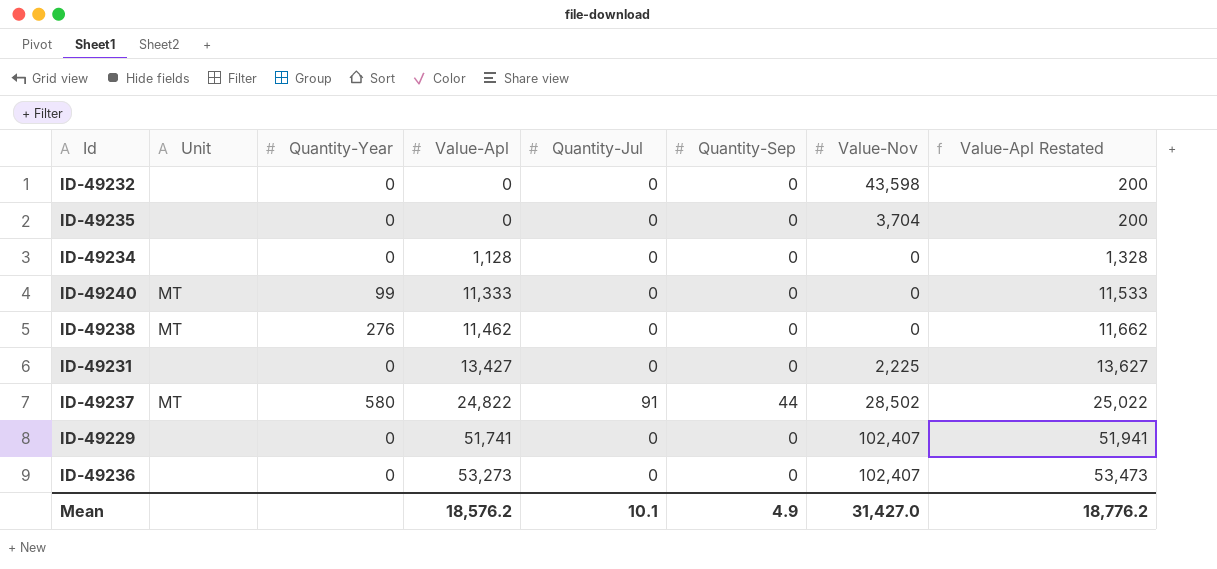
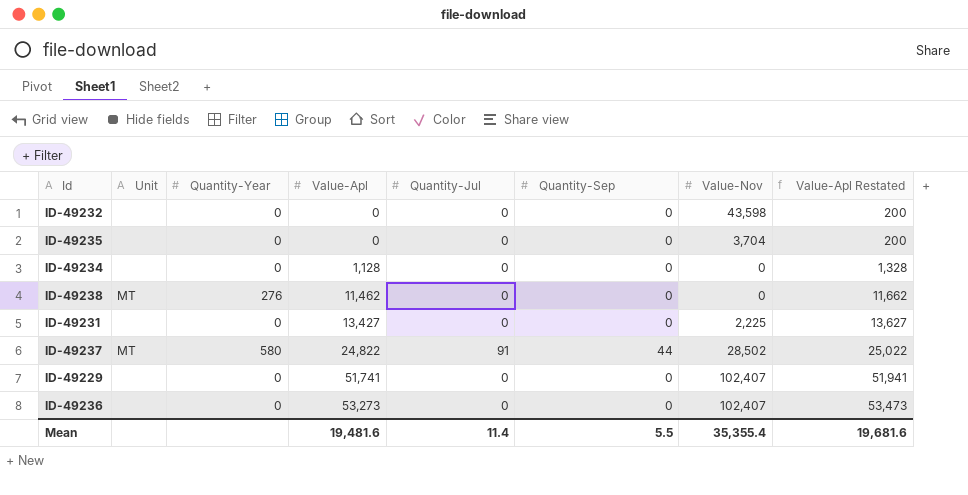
row ID-49240: MT | 99 | 11,333 | 0 | 0 | 0 | 11,533 -> none
Mean | Value-Apl: 18,576.2 -> 19,481.6
Mean | Quantity-Jul: 10.1 -> 11.4
Mean | Quantity-Sep: 4.9 -> 5.5
Mean | Value-Nov: 31,427.0 -> 35,355.4
Mean | Value-Apl Restated: 18,776.2 -> 19,681.6

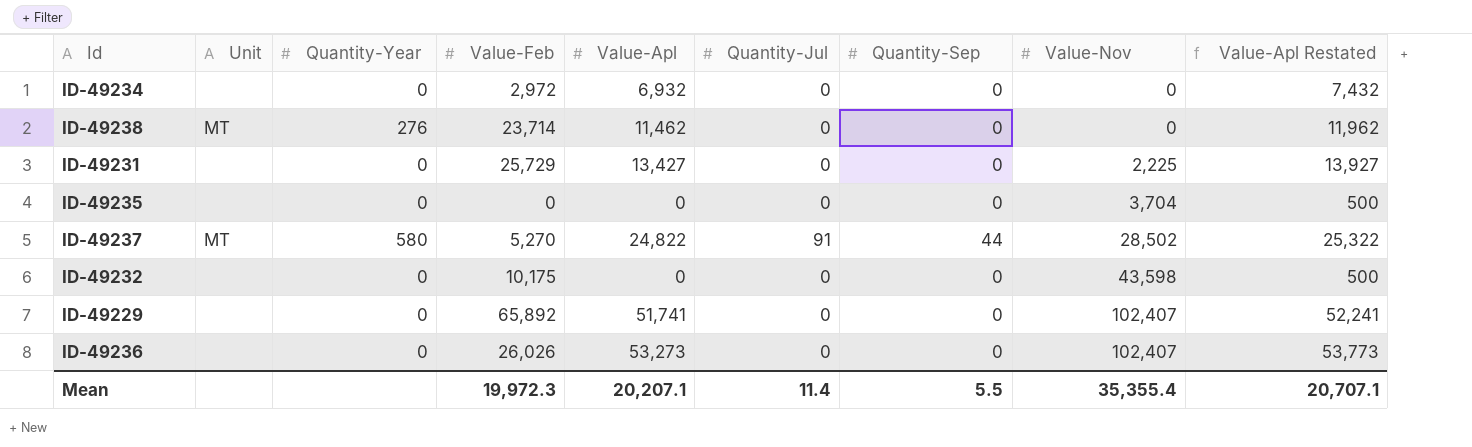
row order: Value-Apl ascending -> Value-Nov ascending
column Value-Feb | position: none -> 4
column Value-Apl Restated | formula: [Value-Apl] + 200 -> [Value-Apl] + 500
ID-49234 | Value-Apl: 1,128 -> 6,932
Mean | Value-Apl: 19,481.6 -> 20,207.1
Mean | Value-Apl Restated: 19,681.6 -> 20,707.1

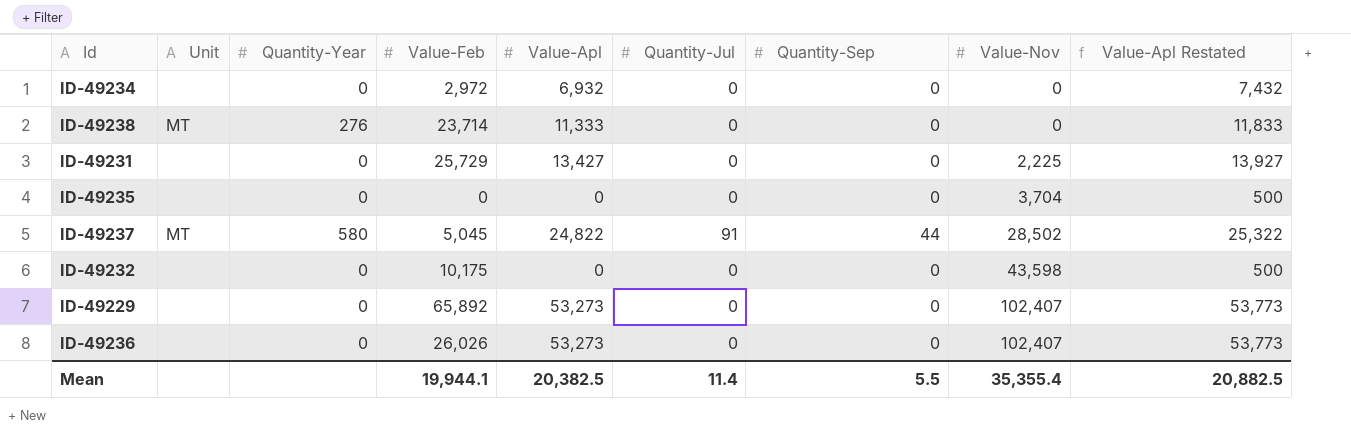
ID-49238 | Value-Apl: 11,462 -> 11,333
ID-49238 | Value-Apl Restated: 11,962 -> 11,833
ID-49237 | Value-Feb: 5,270 -> 5,045
ID-49229 | Value-Apl: 51,741 -> 53,273
ID-49229 | Value-Apl Restated: 52,241 -> 53,773
Mean | Value-Feb: 19,972.3 -> 19,944.1
Mean | Value-Apl: 20,207.1 -> 20,382.5
Mean | Value-Apl Restated: 20,707.1 -> 20,882.5

